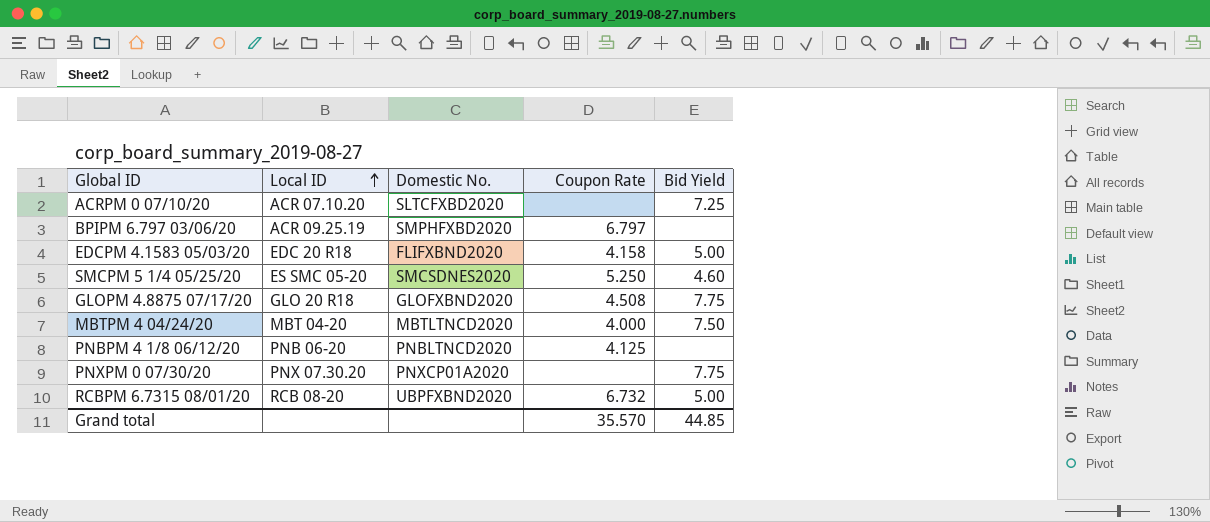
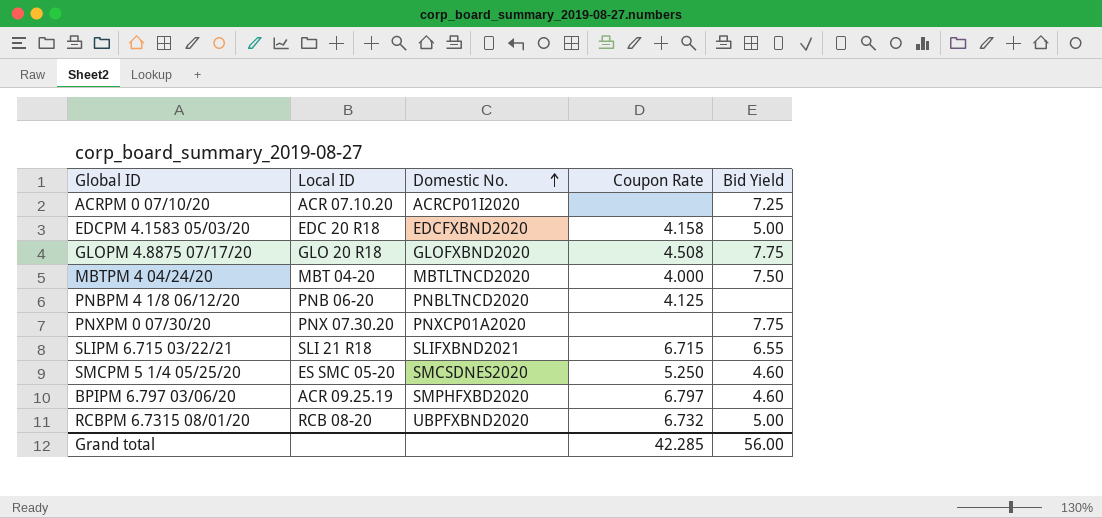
row order: Local ID ascending -> Domestic No. ascending
ACRPM 0 07/10/20 | Domestic No.: SLTCFXBD2020 -> ACRCP01I2020
EDCPM 4.1583 05/03/20 | Domestic No.: FLIFXBND2020 -> EDCFXBND2020
row SLIPM 6.715 03/22/21: none -> SLI 21 R18 | SLIFXBND2021 | 6.715 | 6.55
BPIPM 6.797 03/06/20 | Bid Yield: none -> 4.60
Grand total | Coupon Rate: 35.570 -> 42.285
Grand total | Bid Yield: 44.85 -> 56.00

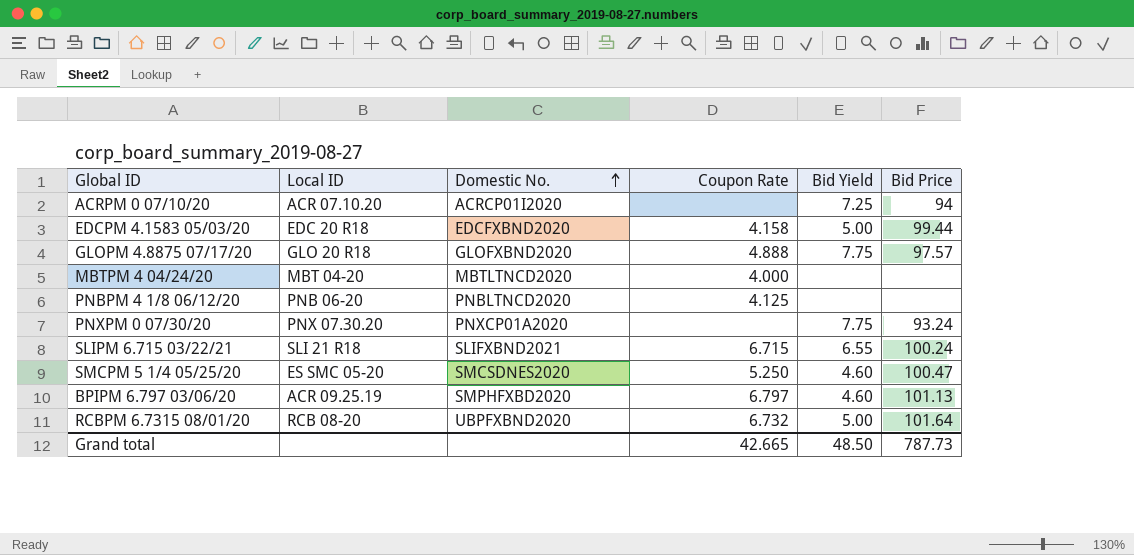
column Bid Price | position: none -> 6
GLOPM 4.8875 07/17/20 | Coupon Rate: 4.508 -> 4.888
MBTPM 4 04/24/20 | Bid Yield: 7.50 -> none
Grand total | Coupon Rate: 42.285 -> 42.665
Grand total | Bid Yield: 56.00 -> 48.50

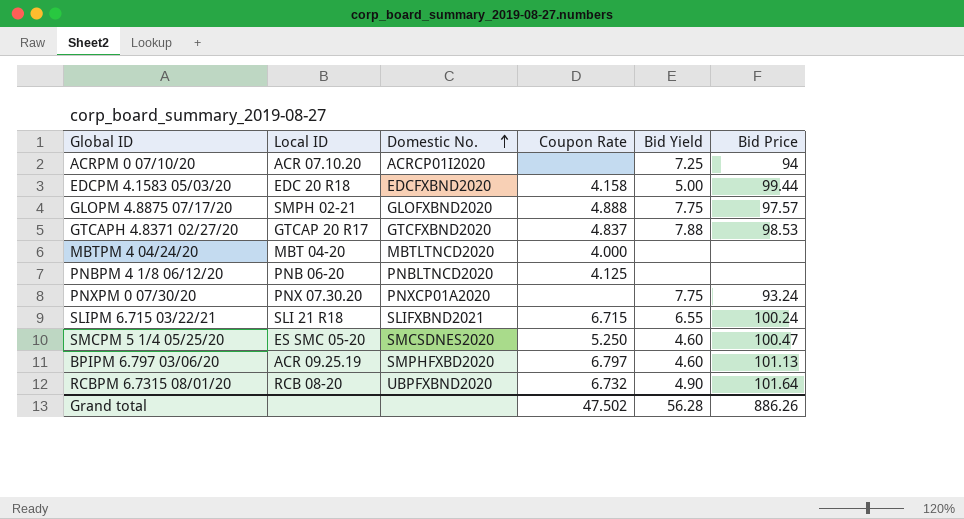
GLOPM 4.8875 07/17/20 | Local ID: GLO 20 R18 -> SMPH 02-21
row GTCAPH 4.8371 02/27/20: none -> GTCAP 20 R17 | GTCFXBND2020 | 4.837 | 7.88 | 98.53
RCBPM 6.7315 08/01/20 | Bid Yield: 5.00 -> 4.90
Grand total | Coupon Rate: 42.665 -> 47.502
Grand total | Bid Yield: 48.50 -> 56.28
Grand total | Bid Price: 787.73 -> 886.26

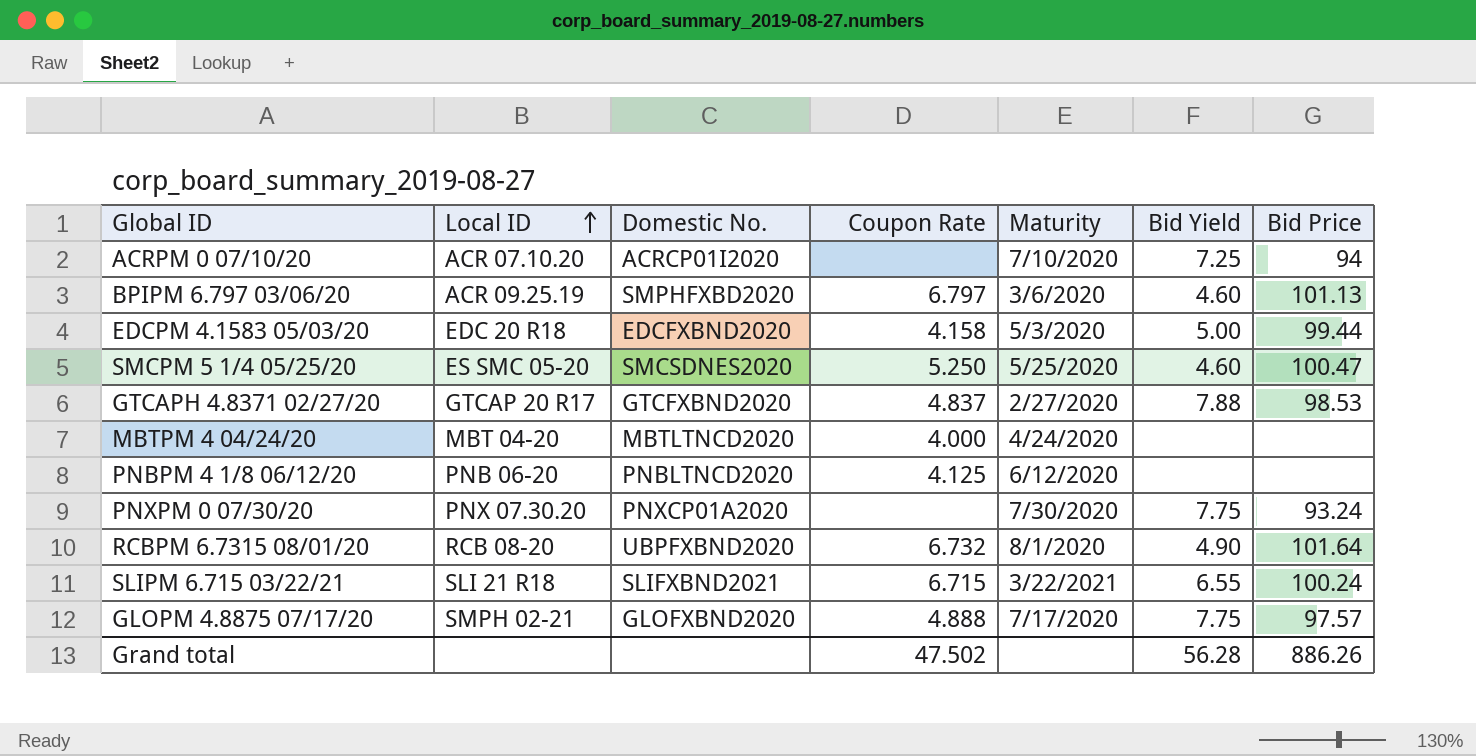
row order: Domestic No. ascending -> Local ID ascending
column Maturity | position: none -> 5

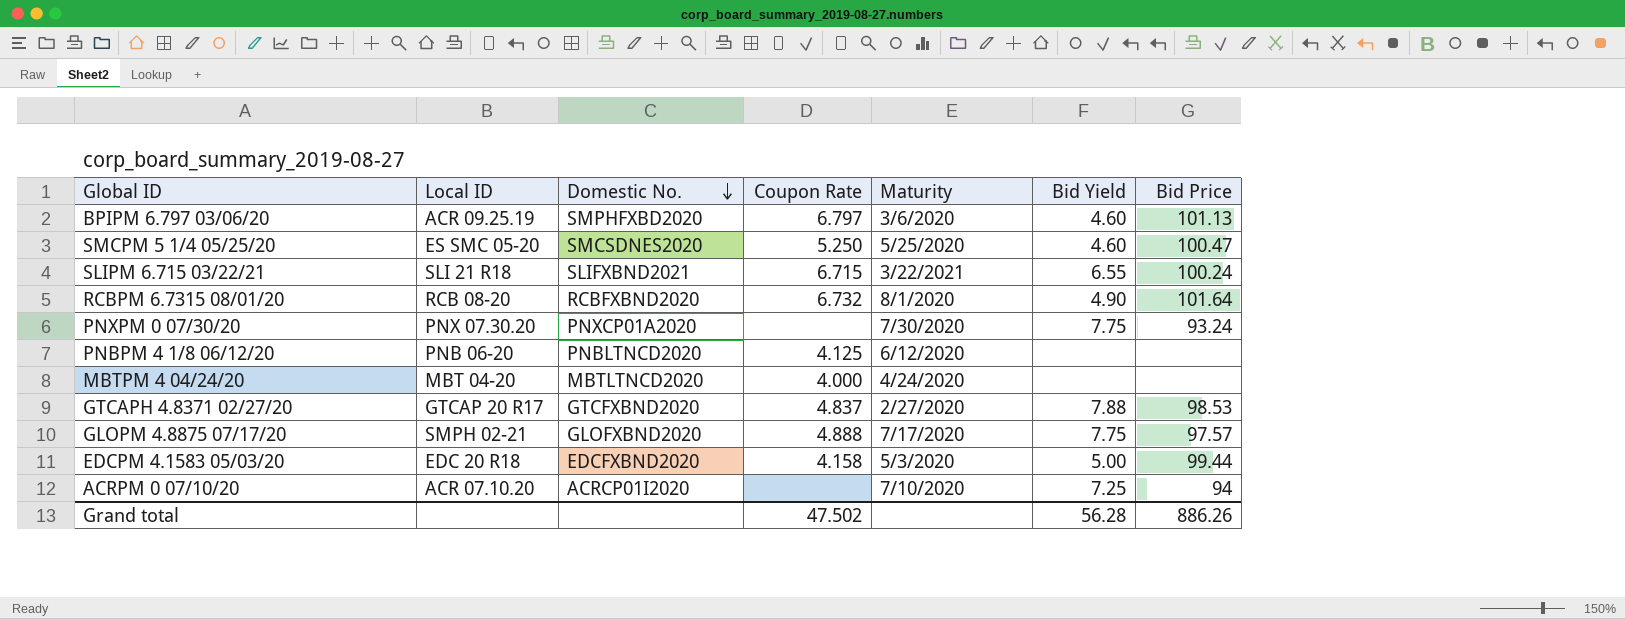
row order: Local ID ascending -> Domestic No. descending
RCBPM 6.7315 08/01/20 | Domestic No.: UBPFXBND2020 -> RCBFXBND2020

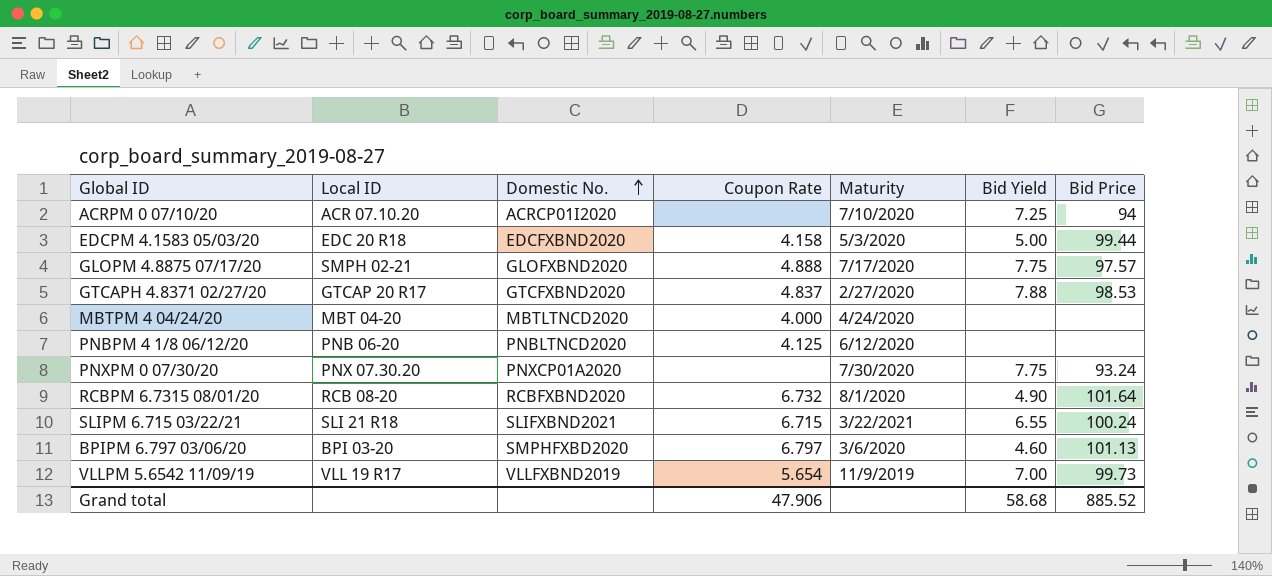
row order: Domestic No. descending -> Domestic No. ascending
row SMCPM 5 1/4 05/25/20: ES SMC 05-20 | SMCSDNES2020 | 5.250 | 5/25/2020 | 4.60 | 100.47 -> none
BPIPM 6.797 03/06/20 | Local ID: ACR 09.25.19 -> BPI 03-20
row VLLPM 5.6542 11/09/19: none -> VLL 19 R17 | VLLFXBND2019 | 5.654 | 11/9/2019 | 7.00 | 99.73
Grand total | Coupon Rate: 47.502 -> 47.906
Grand total | Bid Yield: 56.28 -> 58.68
Grand total | Bid Price: 886.26 -> 885.52

